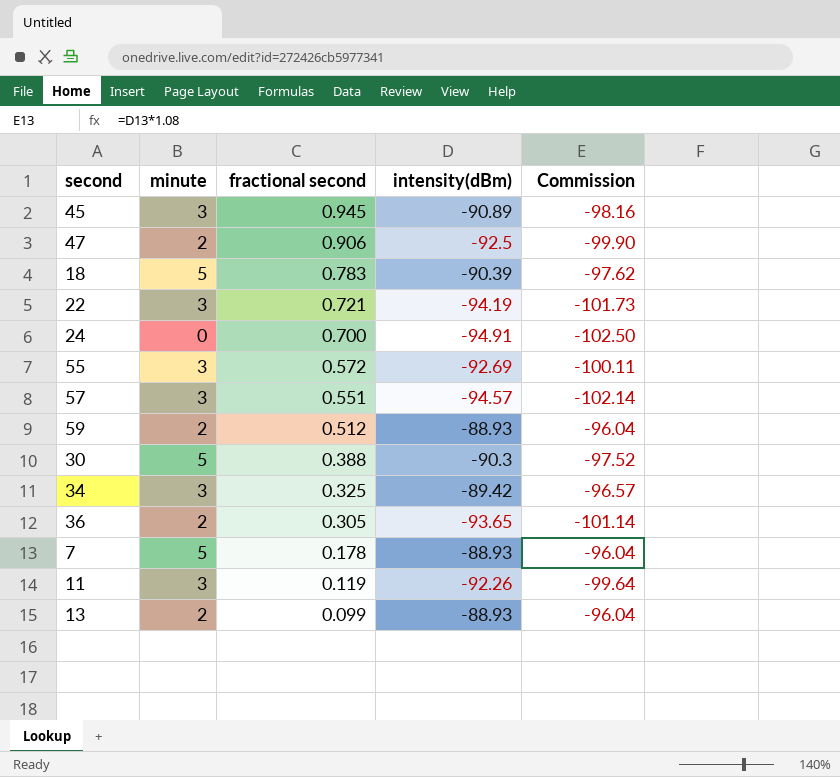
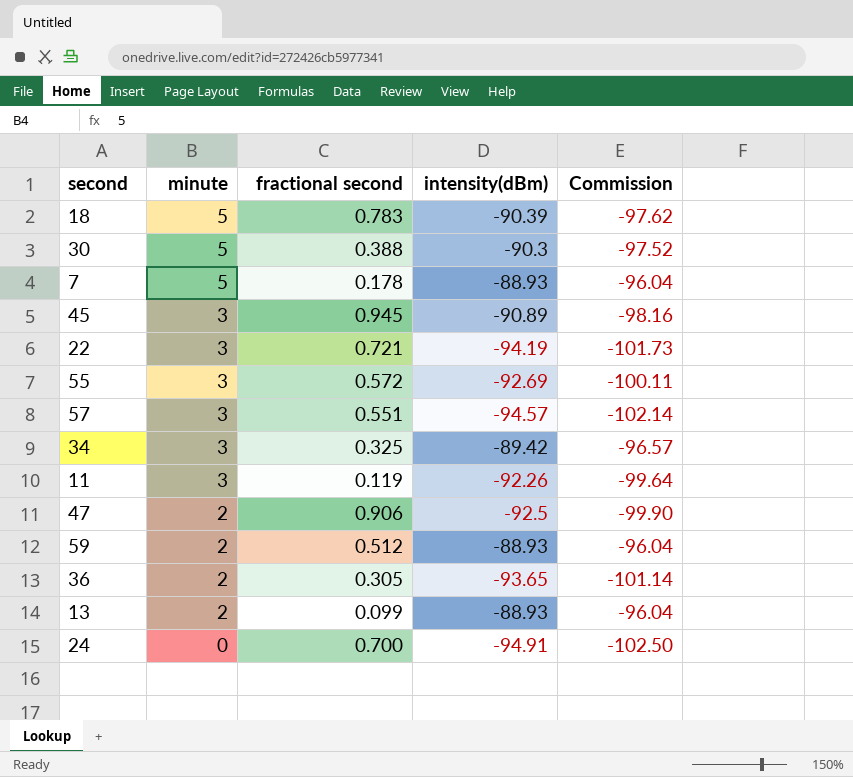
row order: fractional second descending -> minute descending

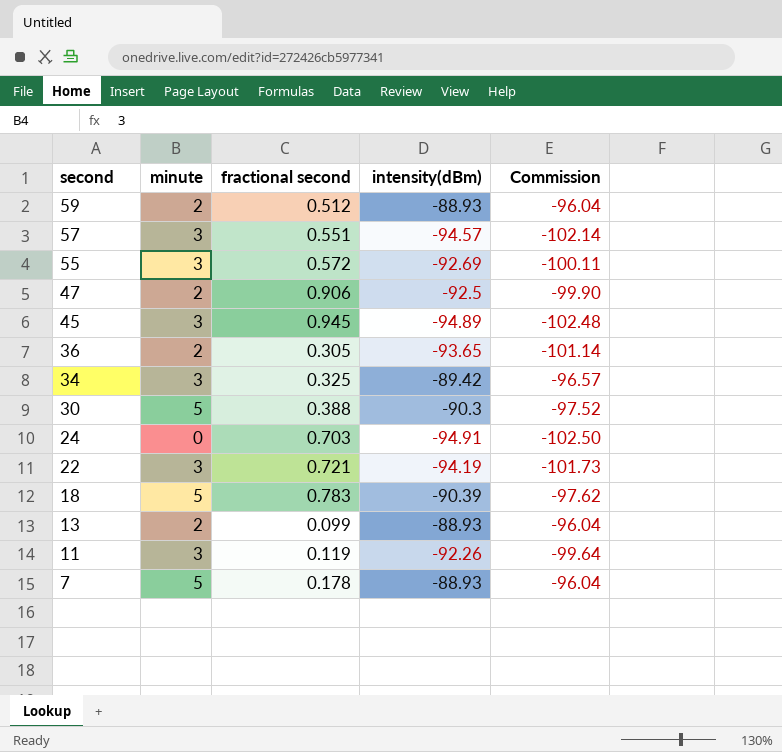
row order: minute descending -> second descending
45 | intensity(dBm): -90.89 -> -94.89
45 | Commission: -98.16 -> -102.48
24 | fractional second: 0.700 -> 0.703

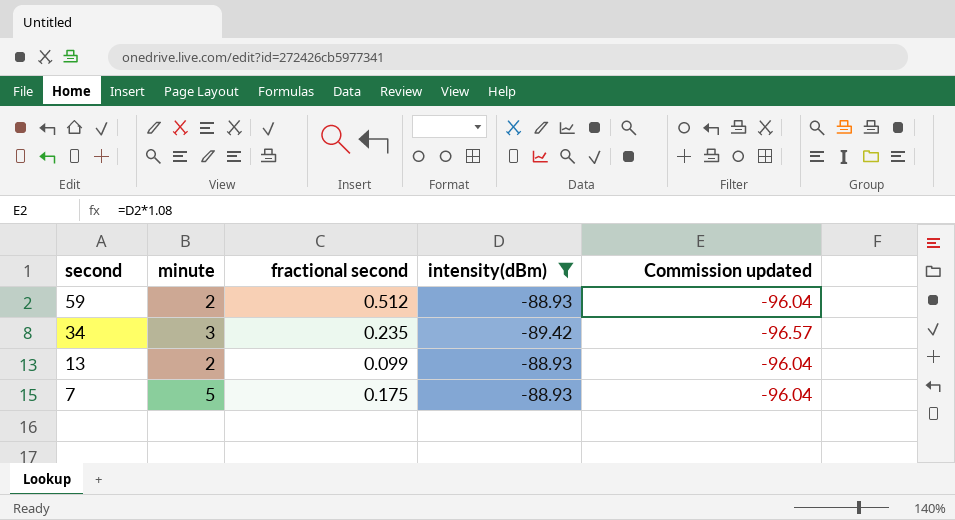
filter: none -> intensity(dBm) >= -89.42
column name: Commission -> Commission updated
34 | fractional second: 0.325 -> 0.235
7 | fractional second: 0.178 -> 0.175

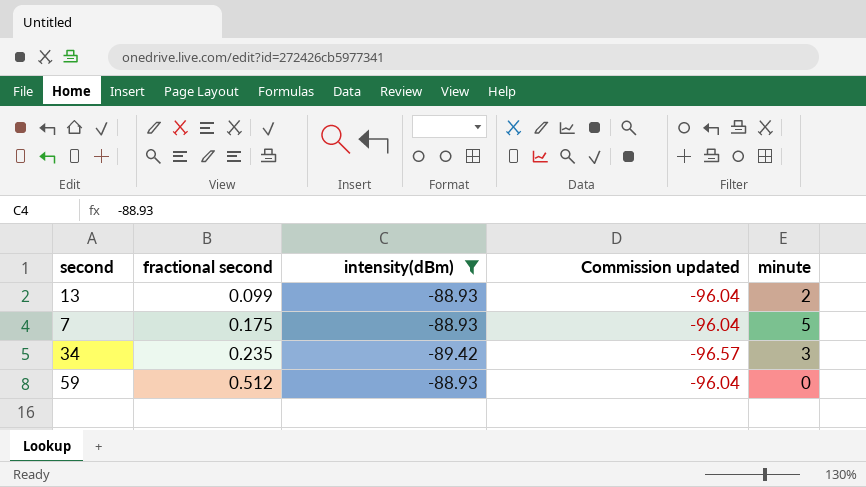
row order: second descending -> fractional second ascending
column minute | position: 2 -> 5
59 | minute: 2 -> 0

